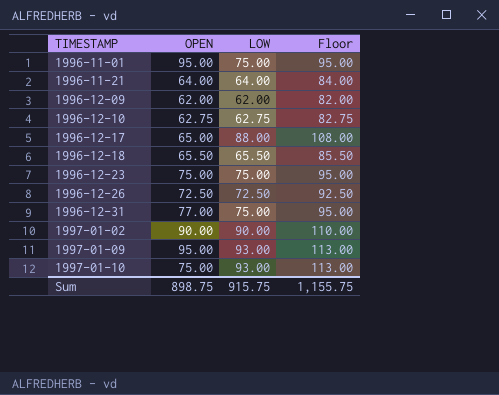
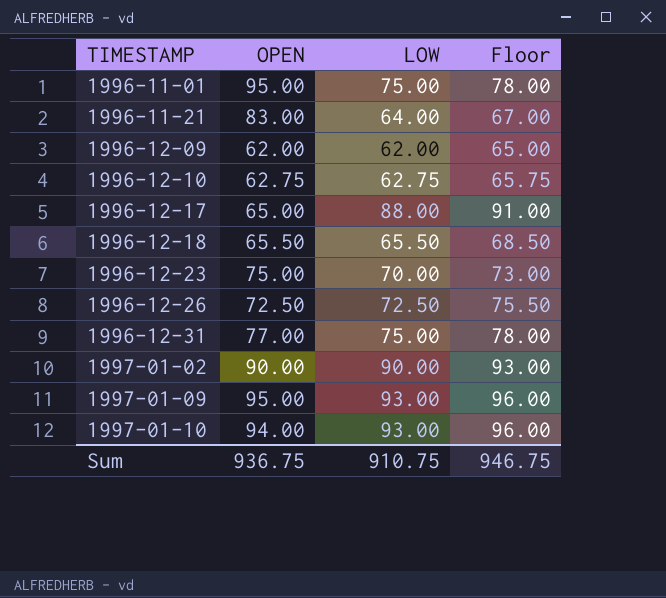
column Floor | formula: [LOW] + 20 -> [LOW] + 3
1996-11-21 | OPEN: 64.00 -> 83.00
1996-12-23 | LOW: 75.00 -> 70.00
1997-01-10 | OPEN: 75.00 -> 94.00
Sum | OPEN: 898.75 -> 936.75
Sum | LOW: 915.75 -> 910.75
Sum | Floor: 1,155.75 -> 946.75

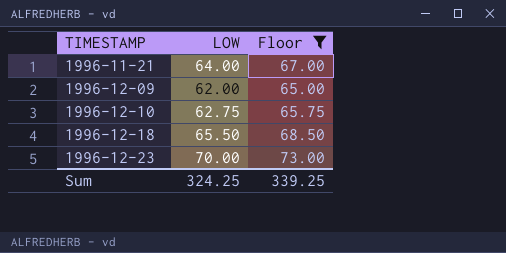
filter: none -> Floor <= 73.00
column OPEN | position: 2 -> none
Sum | LOW: 910.75 -> 324.25
Sum | Floor: 946.75 -> 339.25

